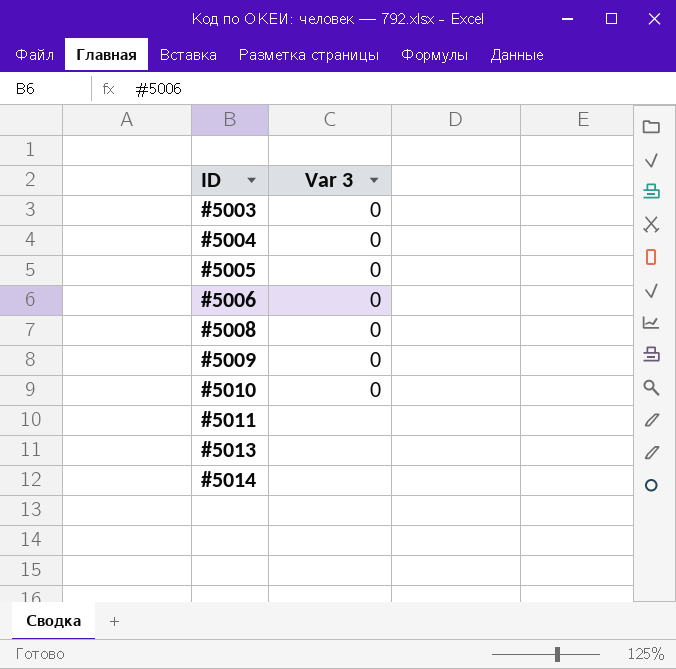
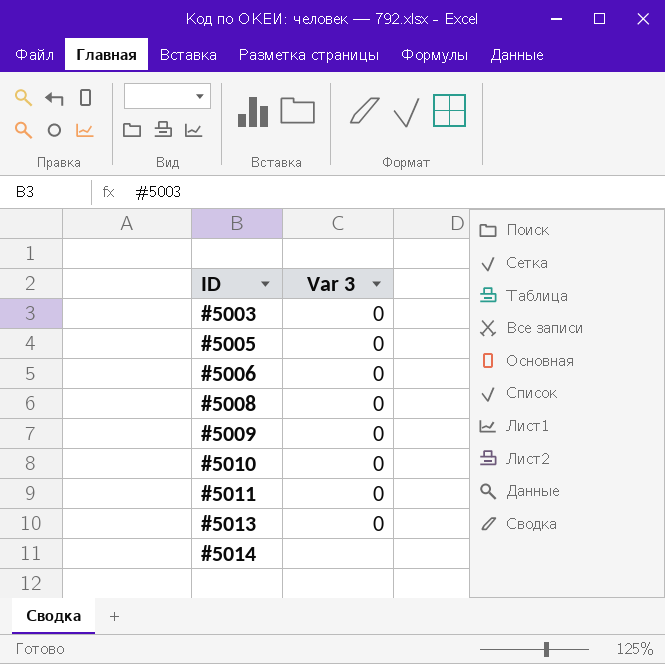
row #5004: 0 -> none
#5011 | Var 3: none -> 0
#5013 | Var 3: none -> 0

